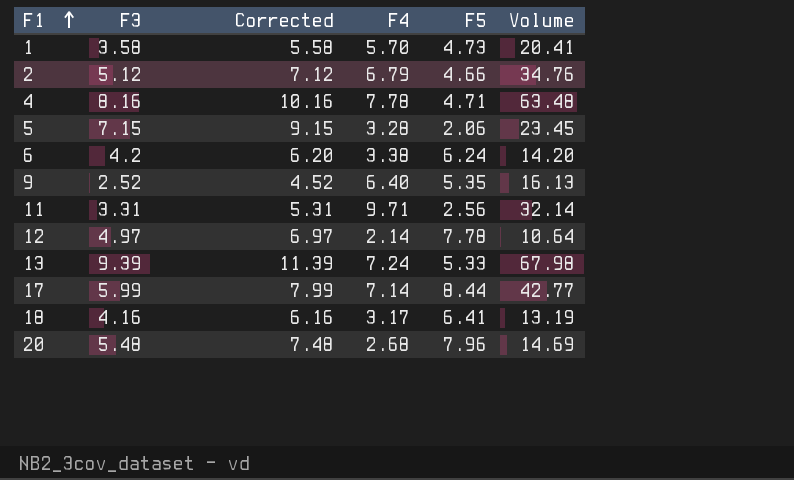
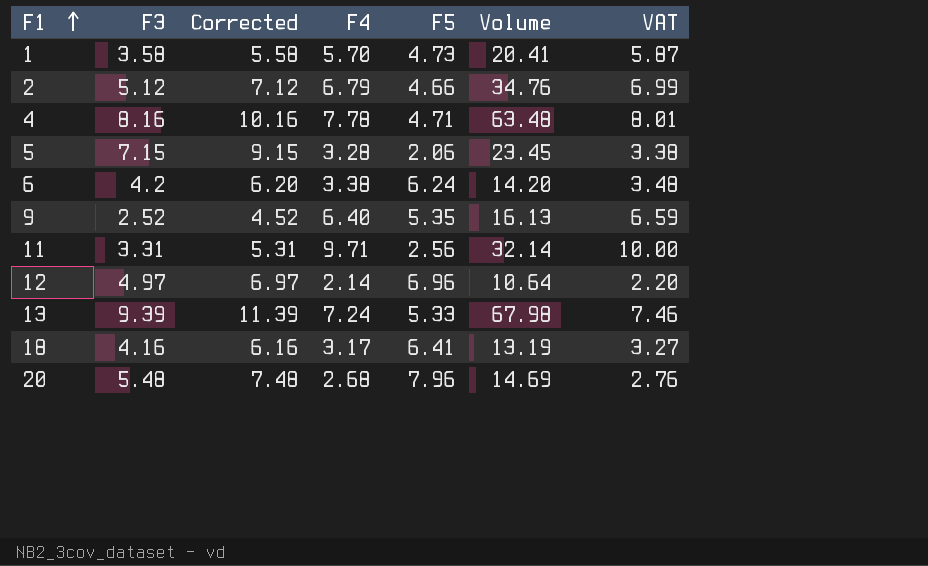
column VAT | formula: none -> [F4] * 1.03
row 17: 5.99 | 7.99 | 7.14 | 8.44 | 42.77 -> none
12 | F5: 7.78 -> 6.96

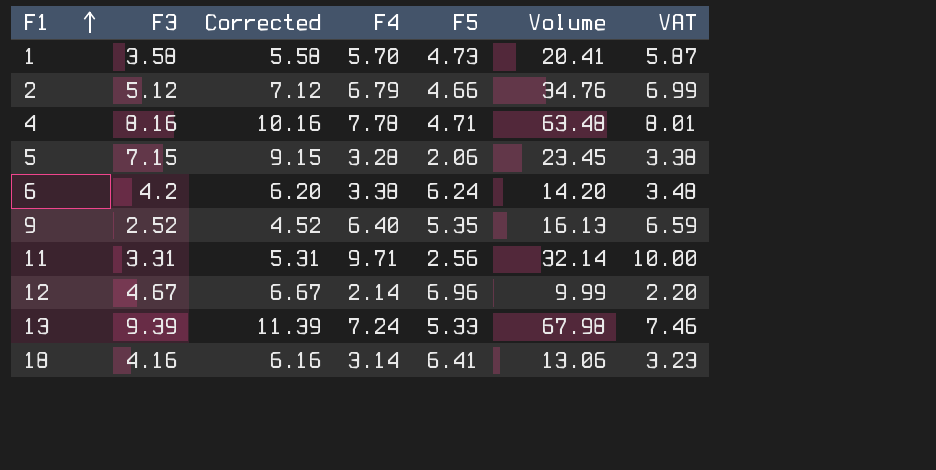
row 20: 5.48 | 7.48 | 2.68 | 7.96 | 14.69 | 2.76 -> none
12 | F3: 4.97 -> 4.67
12 | Corrected: 6.97 -> 6.67
12 | Volume: 10.64 -> 9.99
18 | F4: 3.17 -> 3.14
18 | Volume: 13.19 -> 13.06
18 | VAT: 3.27 -> 3.23

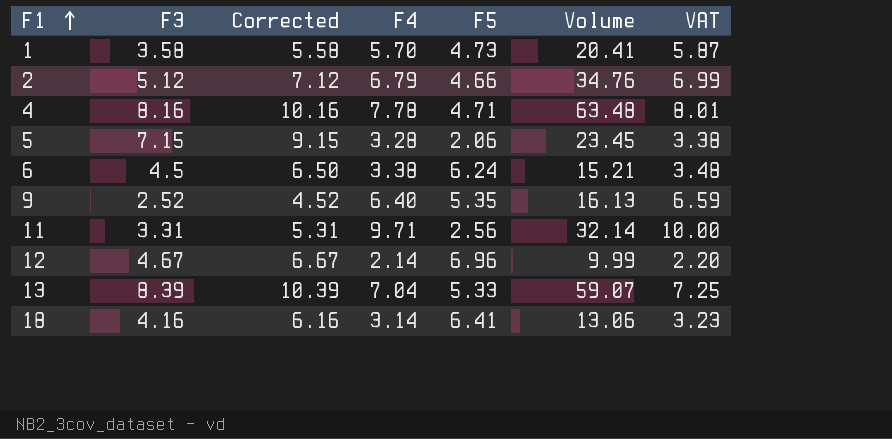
6 | F3: 4.2 -> 4.5
6 | Corrected: 6.20 -> 6.50
6 | Volume: 14.20 -> 15.21
13 | F3: 9.39 -> 8.39
13 | Corrected: 11.39 -> 10.39
13 | F4: 7.24 -> 7.04
13 | Volume: 67.98 -> 59.07
13 | VAT: 7.46 -> 7.25

